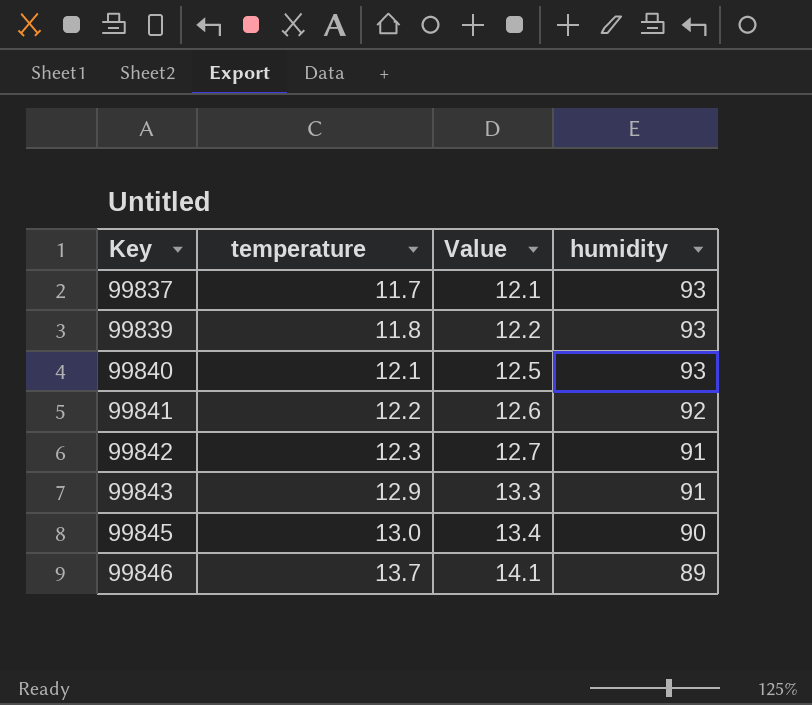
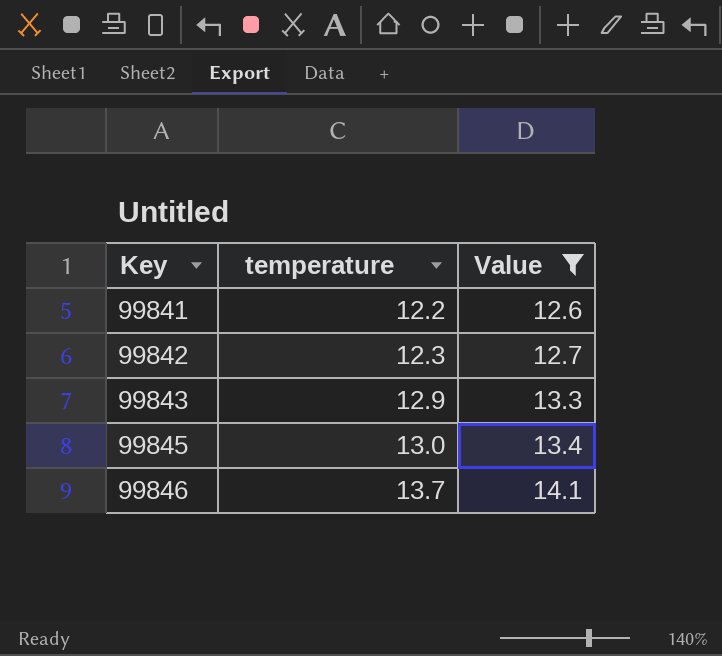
filter: none -> Value >= 12.6
column humidity | position: 4 -> none

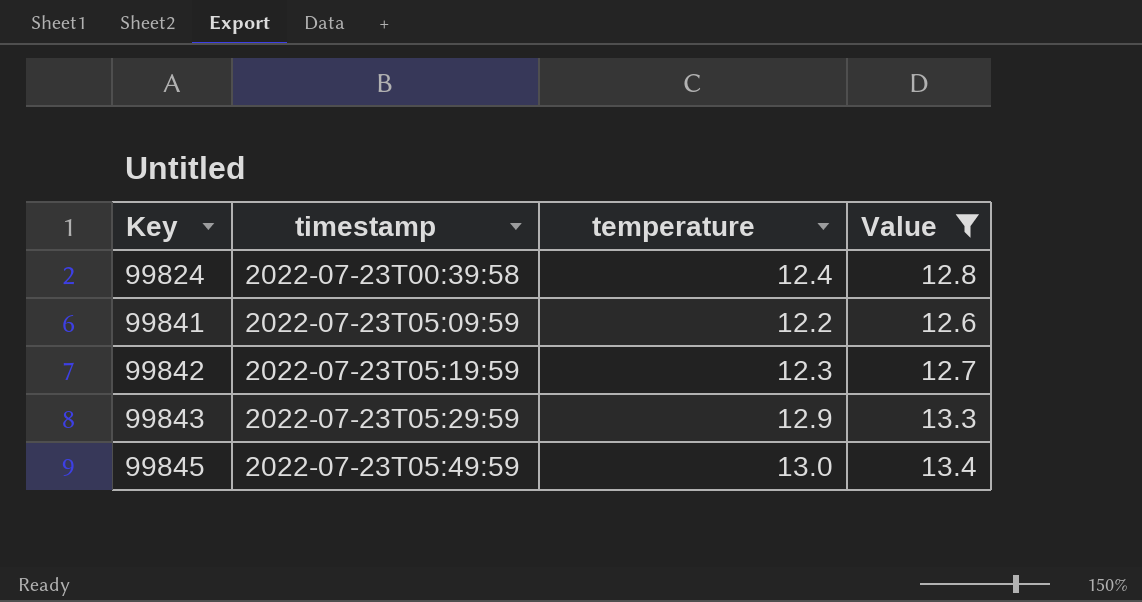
column timestamp | position: none -> 2
row 99846: 13.7 | 14.1 -> none
row 99824: none -> 2022-07-23T00:39:58 | 12.4 | 12.8

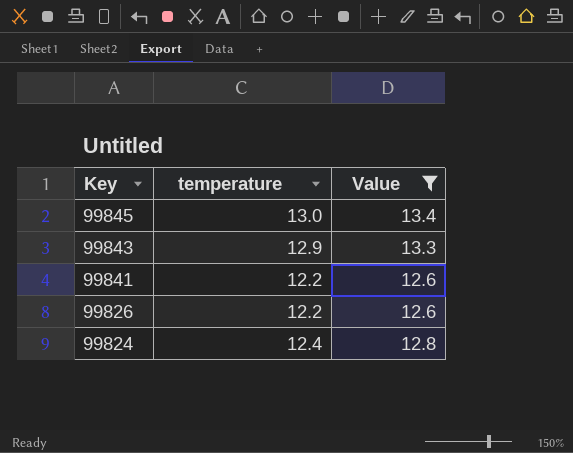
row order: Key ascending -> Key descending
column timestamp | position: 2 -> none
row 99842: 2022-07-23T05:19:59 | 12.3 | 12.7 -> none
row 99826: none -> 12.2 | 12.6

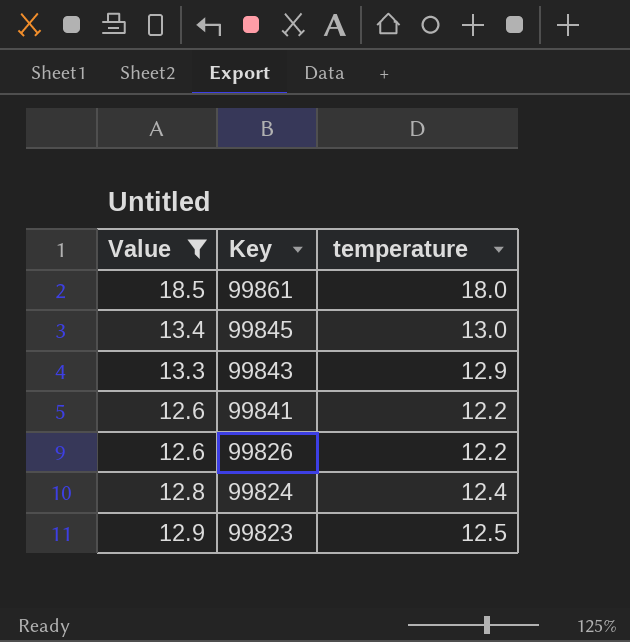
column Value | position: 3 -> 1
row 99861: none -> 18.5 | 18.0
row 99823: none -> 12.9 | 12.5

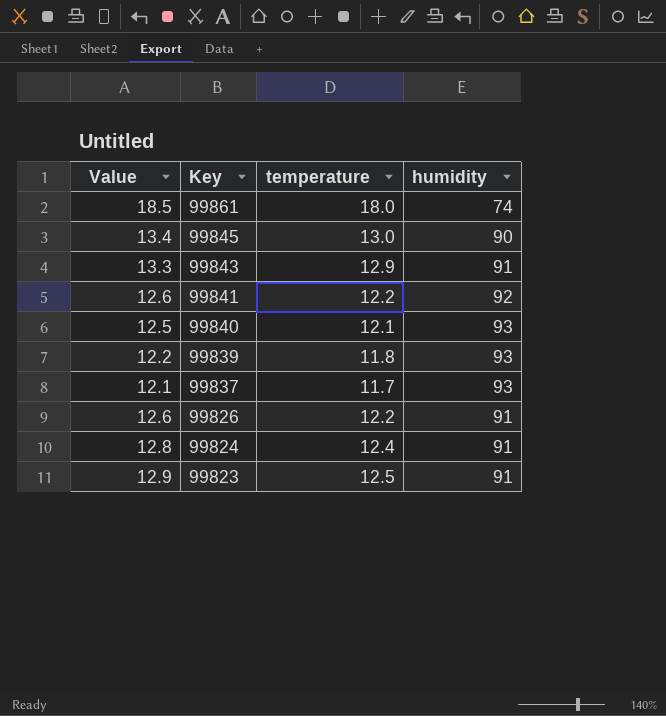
filter: Value >= 12.6 -> none
column humidity | position: none -> 4

